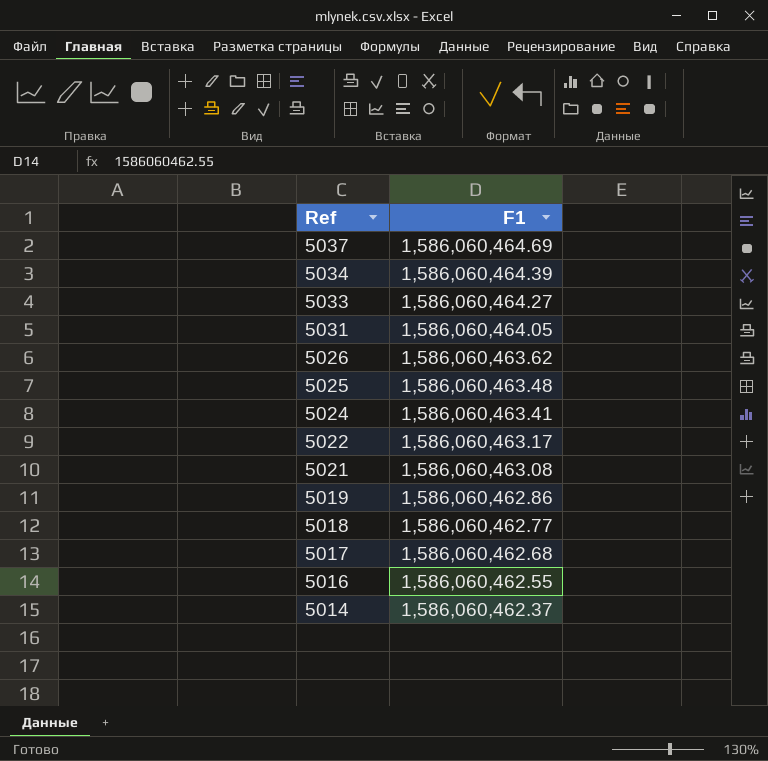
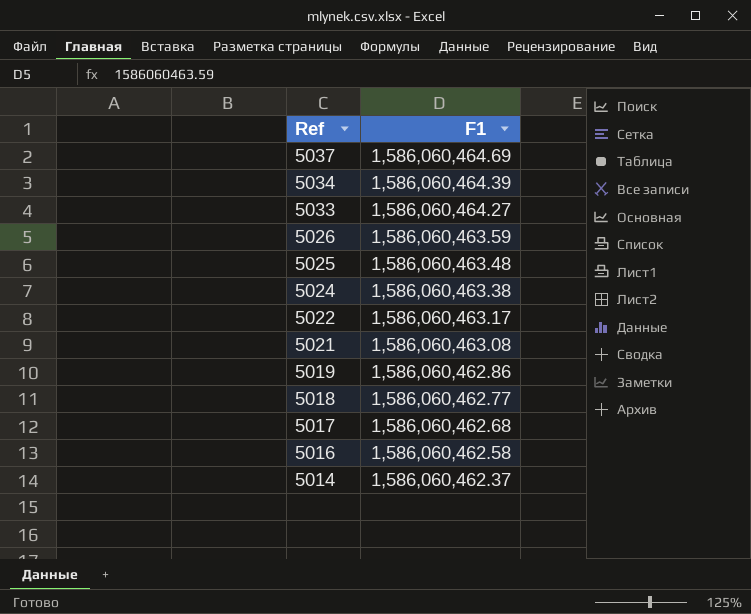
row 5031: 1,586,060,464.05 -> none
5026 | F1: 1,586,060,463.62 -> 1,586,060,463.59
5024 | F1: 1,586,060,463.41 -> 1,586,060,463.38
5016 | F1: 1,586,060,462.55 -> 1,586,060,462.58

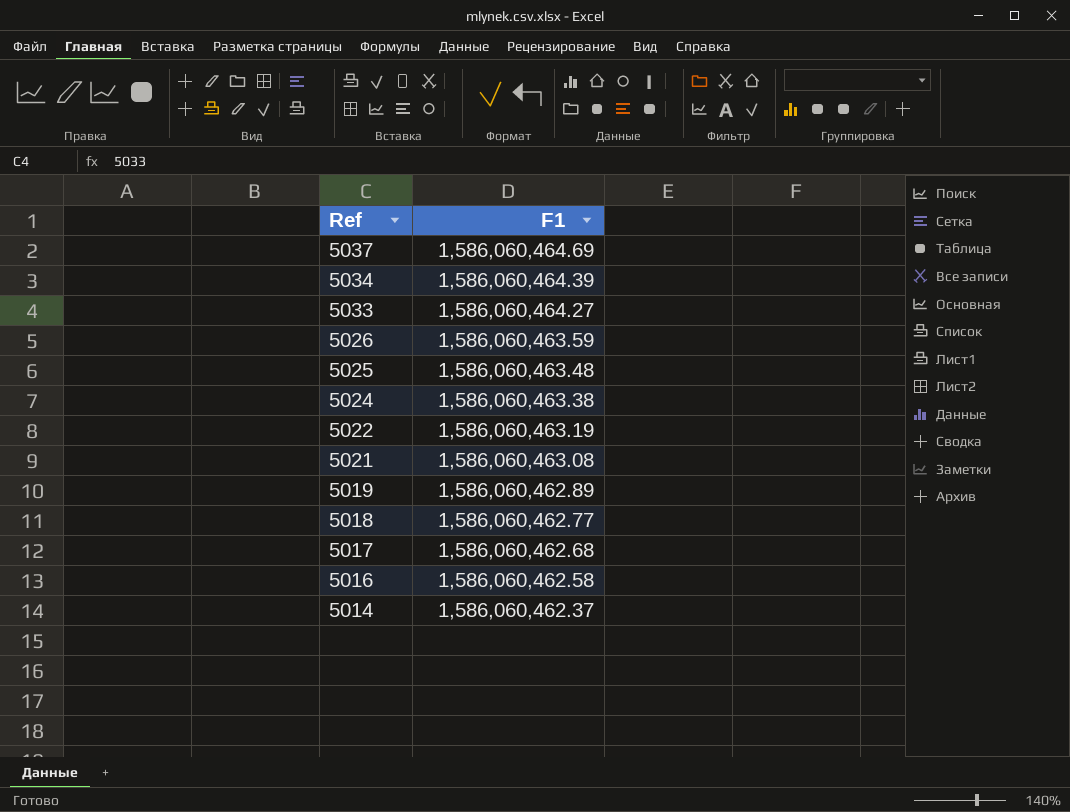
5022 | F1: 1,586,060,463.17 -> 1,586,060,463.19
5019 | F1: 1,586,060,462.86 -> 1,586,060,462.89

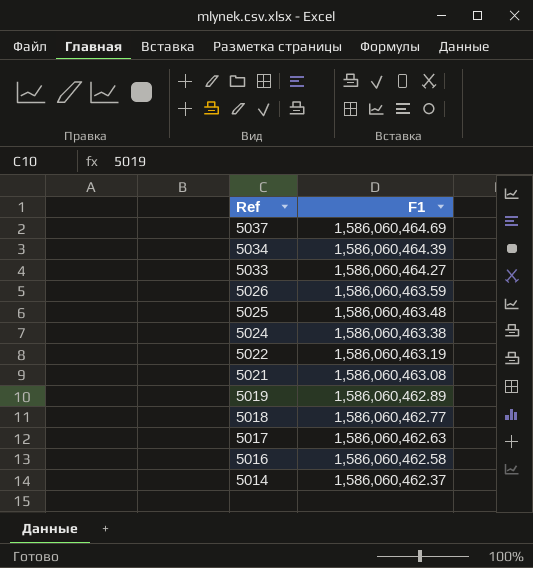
5017 | F1: 1,586,060,462.68 -> 1,586,060,462.63

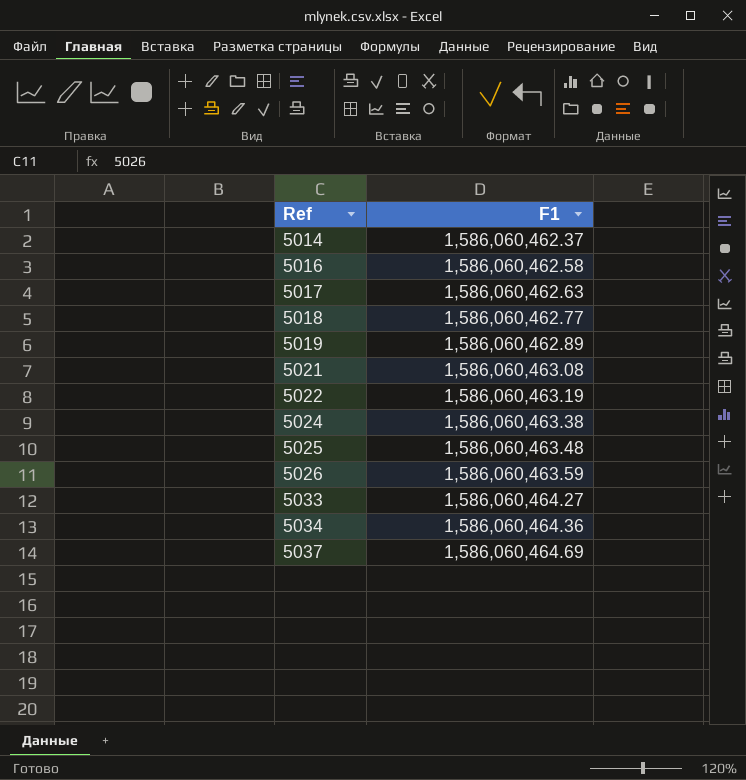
row order: Ref descending -> Ref ascending
5034 | F1: 1,586,060,464.39 -> 1,586,060,464.36

